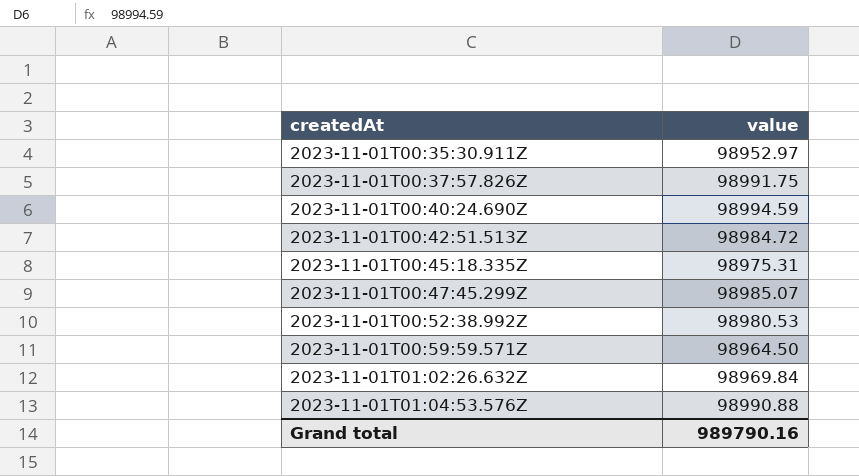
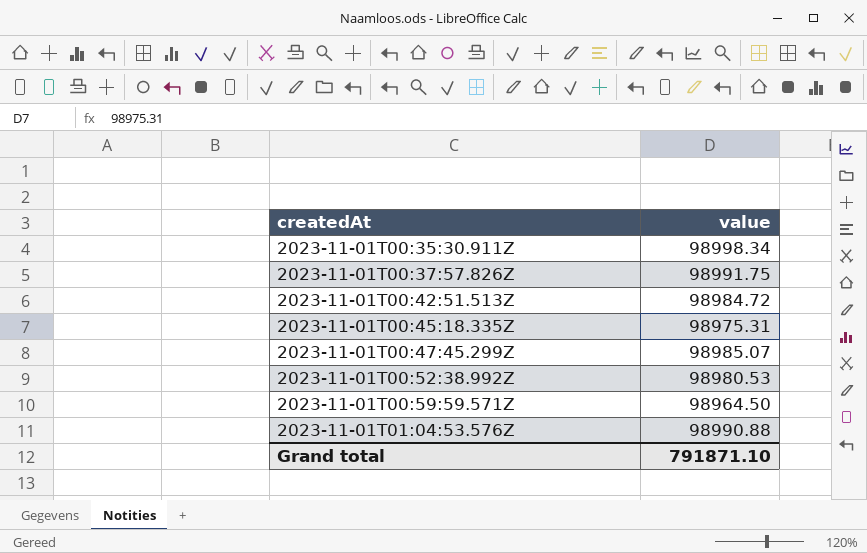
row 2023-11-01T00:40:24.690Z: 98994.59 -> none
row 2023-11-01T01:02:26.632Z: 98969.84 -> none
2023-11-01T00:35:30.911Z | value: 98952.97 -> 98998.34
Grand total | value: 989790.16 -> 791871.10

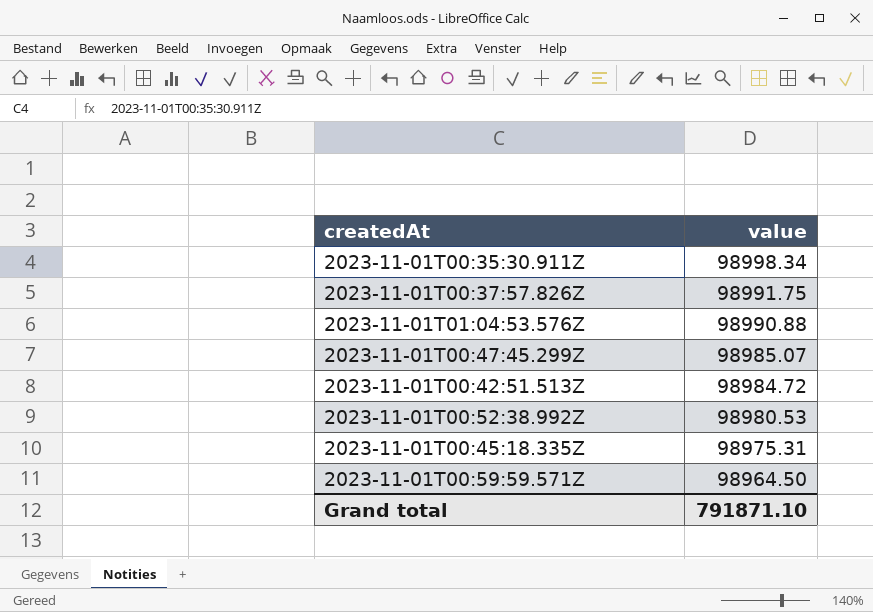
row order: createdAt ascending -> value descending

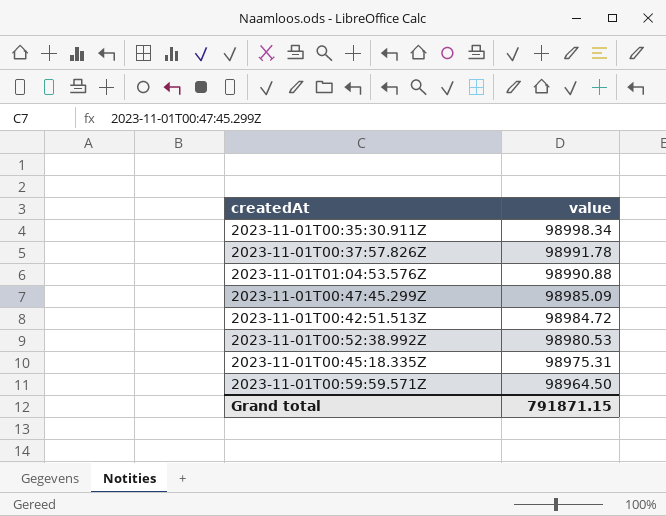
2023-11-01T00:37:57.826Z | value: 98991.75 -> 98991.78
2023-11-01T00:47:45.299Z | value: 98985.07 -> 98985.09
Grand total | value: 791871.10 -> 791871.15

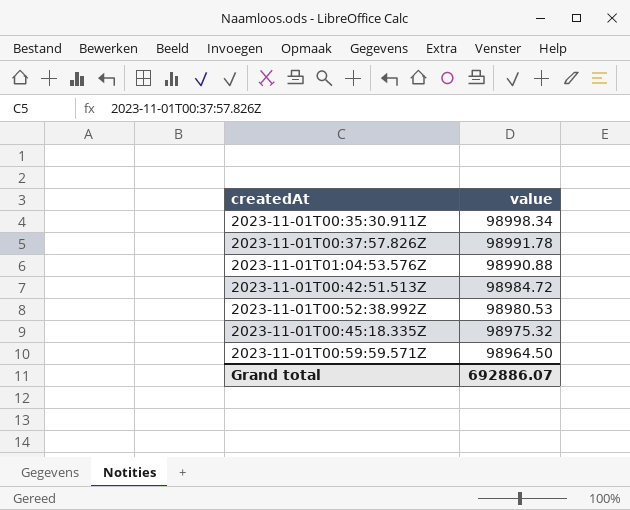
row 2023-11-01T00:47:45.299Z: 98985.09 -> none
2023-11-01T00:45:18.335Z | value: 98975.31 -> 98975.32
Grand total | value: 791871.15 -> 692886.07

